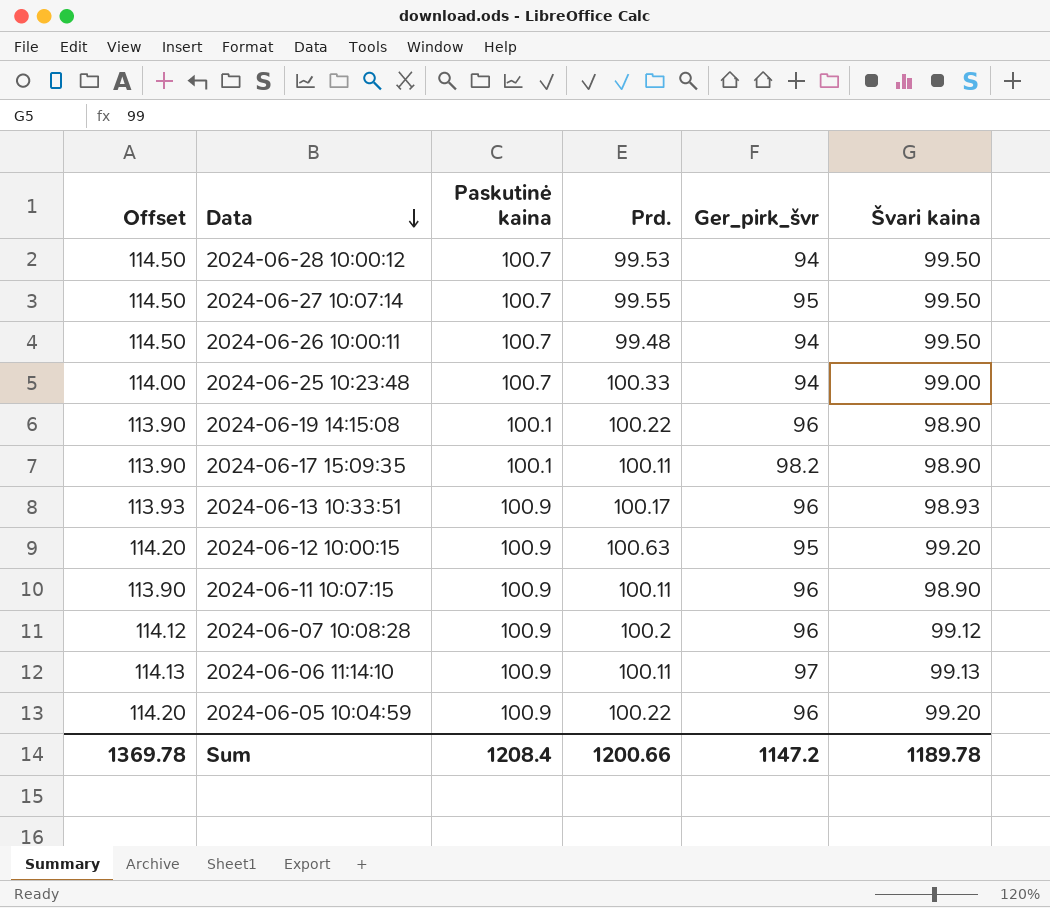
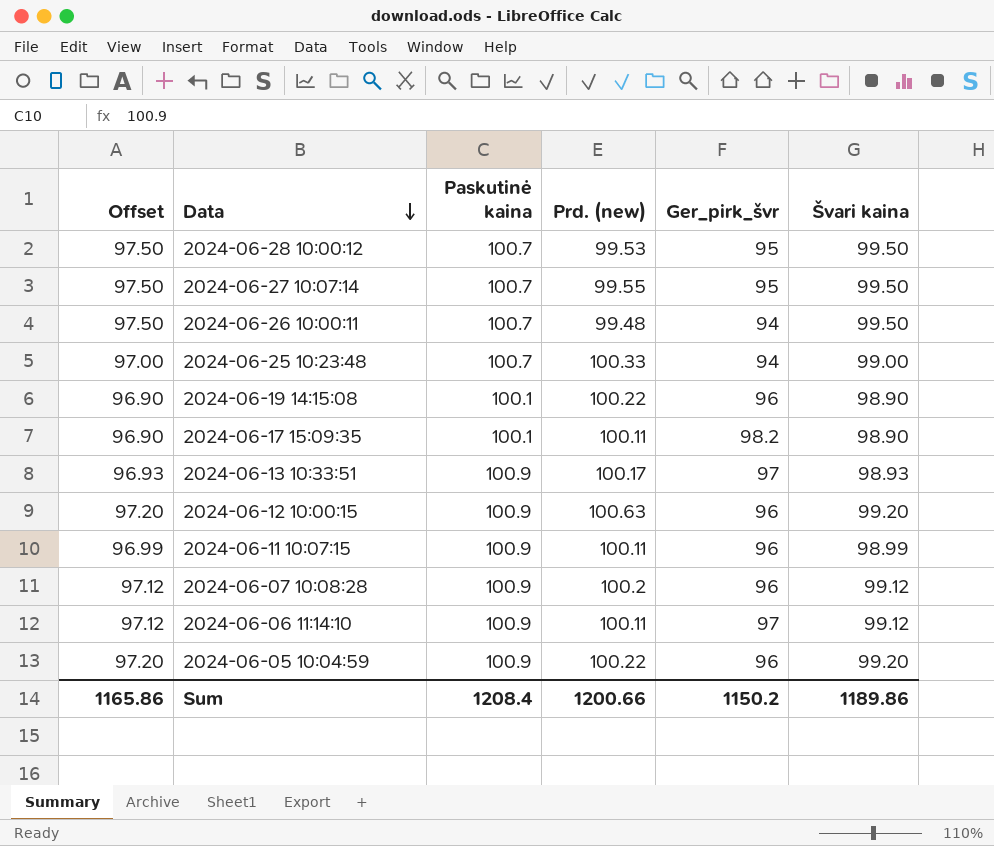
column Offset | formula: [Švari kaina] + 15 -> [Švari kaina] - 2
column name: Prd. -> Prd. (new)
2024-06-28 10:00:12 | Ger_pirk_švr: 94 -> 95
2024-06-13 10:33:51 | Ger_pirk_švr: 96 -> 97
2024-06-12 10:00:15 | Ger_pirk_švr: 95 -> 96
2024-06-11 10:07:15 | Švari kaina: 98.90 -> 98.99
2024-06-06 11:14:10 | Švari kaina: 99.13 -> 99.12
Sum | Offset: 1369.78 -> 1165.86
Sum | Ger_pirk_švr: 1147.2 -> 1150.2
Sum | Švari kaina: 1189.78 -> 1189.86

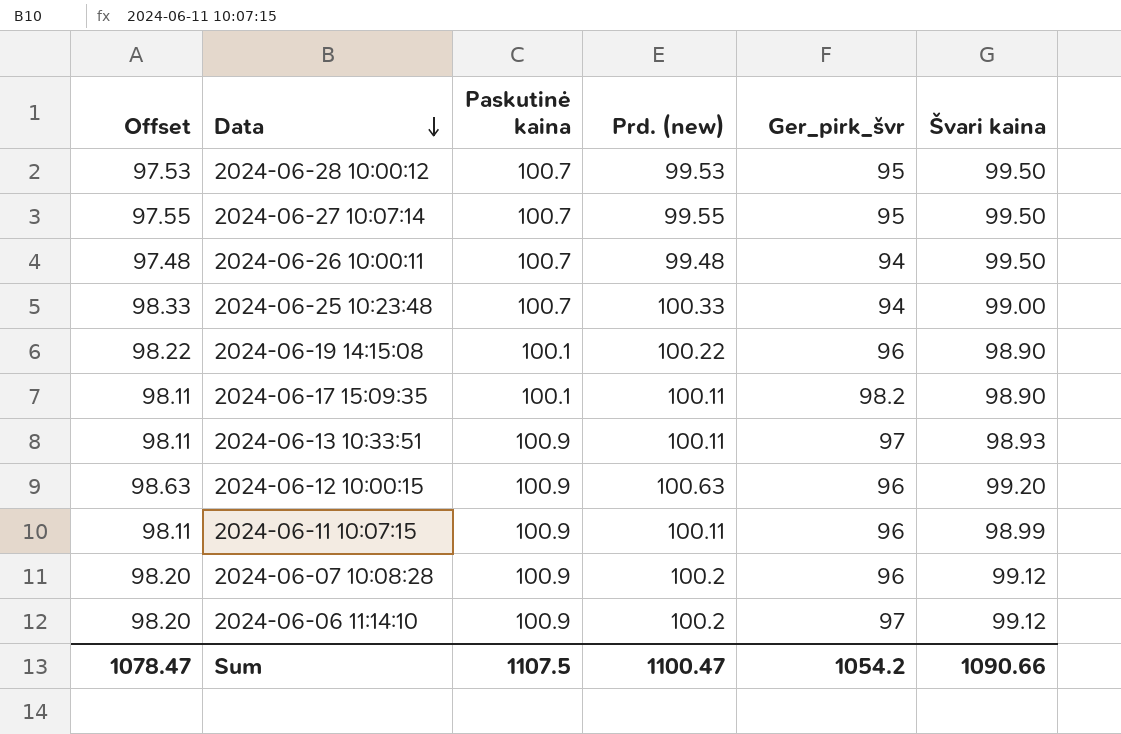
column Offset | formula: [Švari kaina] - 2 -> [Prd. (new)] - 2
row 2024-06-05 10:04:59: 97.20 | 100.9 | 100.22 | 96 | 99.20 -> none
2024-06-13 10:33:51 | Prd. (new): 100.17 -> 100.11
2024-06-06 11:14:10 | Prd. (new): 100.11 -> 100.2
Sum | Offset: 1165.86 -> 1078.47
Sum | Paskutinė kaina: 1208.4 -> 1107.5
Sum | Prd. (new): 1200.66 -> 1100.47
Sum | Ger_pirk_švr: 1150.2 -> 1054.2
Sum | Švari kaina: 1189.86 -> 1090.66

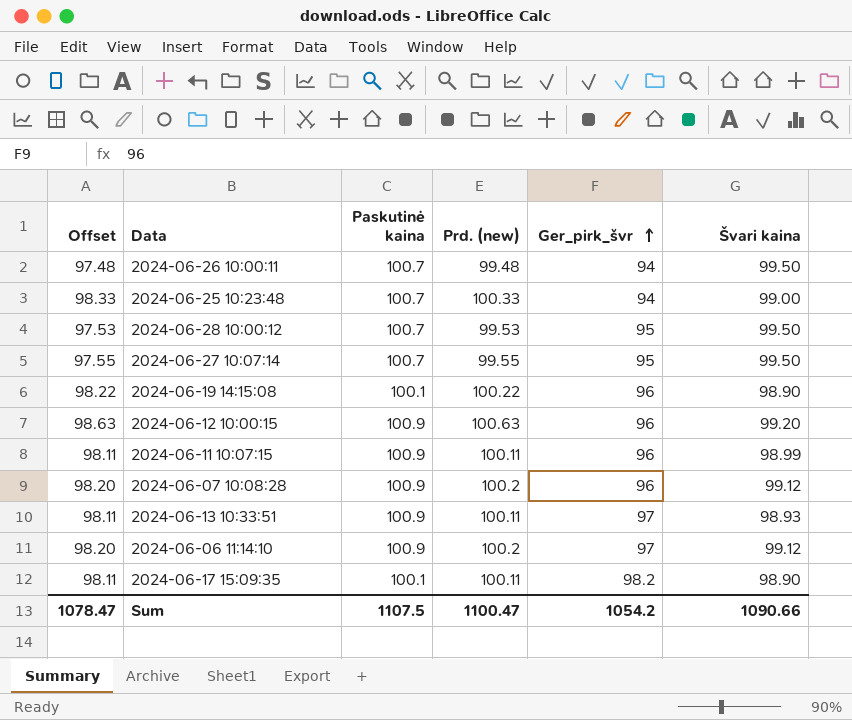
row order: Data descending -> Ger_pirk_švr ascending

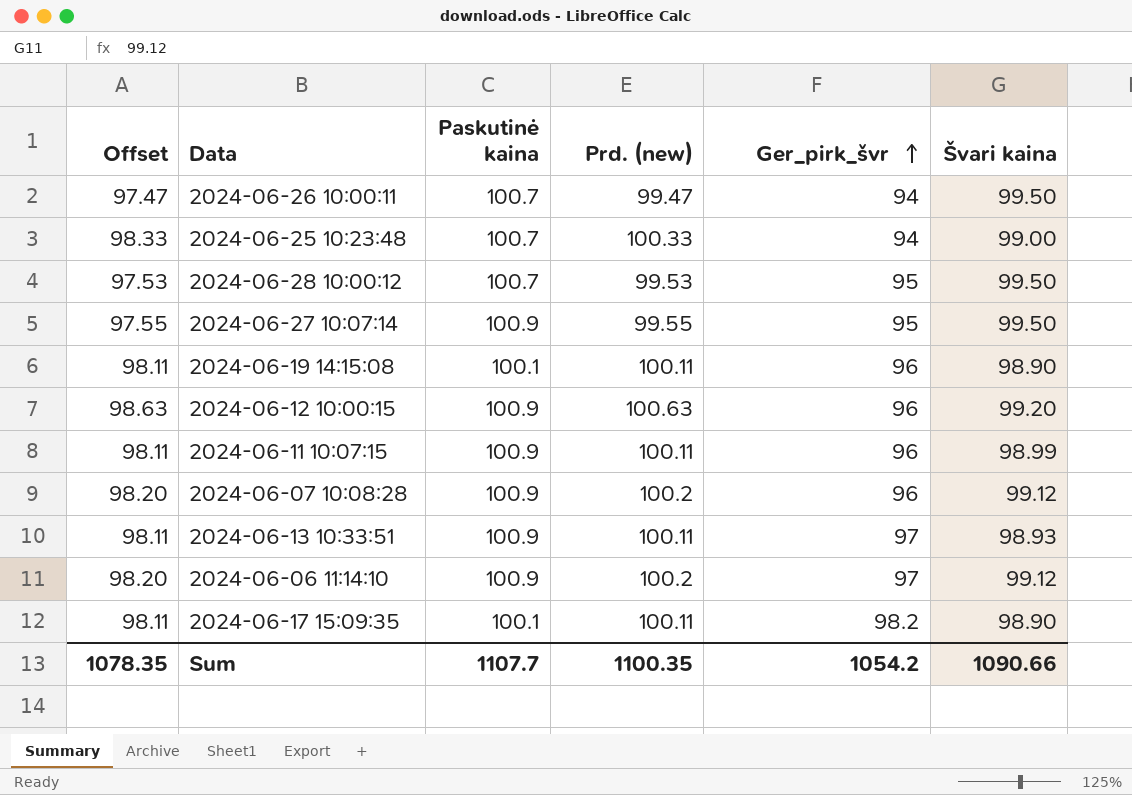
2024-06-26 10:00:11 | Offset: 97.48 -> 97.47
2024-06-26 10:00:11 | Prd. (new): 99.48 -> 99.47
2024-06-27 10:07:14 | Paskutinė kaina: 100.7 -> 100.9
2024-06-19 14:15:08 | Offset: 98.22 -> 98.11
2024-06-19 14:15:08 | Prd. (new): 100.22 -> 100.11
Sum | Offset: 1078.47 -> 1078.35
Sum | Paskutinė kaina: 1107.5 -> 1107.7
Sum | Prd. (new): 1100.47 -> 1100.35

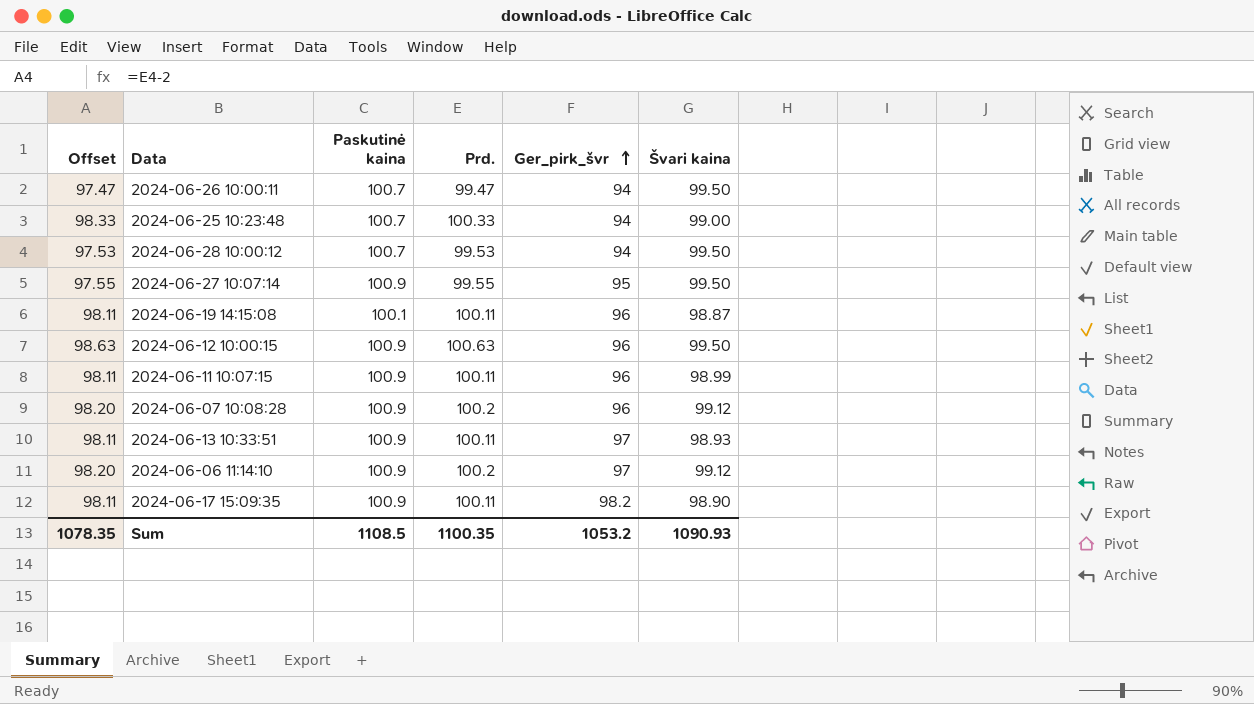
column name: Prd. (new) -> Prd.
2024-06-28 10:00:12 | Ger_pirk_švr: 95 -> 94
2024-06-19 14:15:08 | Švari kaina: 98.90 -> 98.87
2024-06-12 10:00:15 | Švari kaina: 99.20 -> 99.50
2024-06-17 15:09:35 | Paskutinė kaina: 100.1 -> 100.9
Sum | Paskutinė kaina: 1107.7 -> 1108.5
Sum | Ger_pirk_švr: 1054.2 -> 1053.2
Sum | Švari kaina: 1090.66 -> 1090.93

